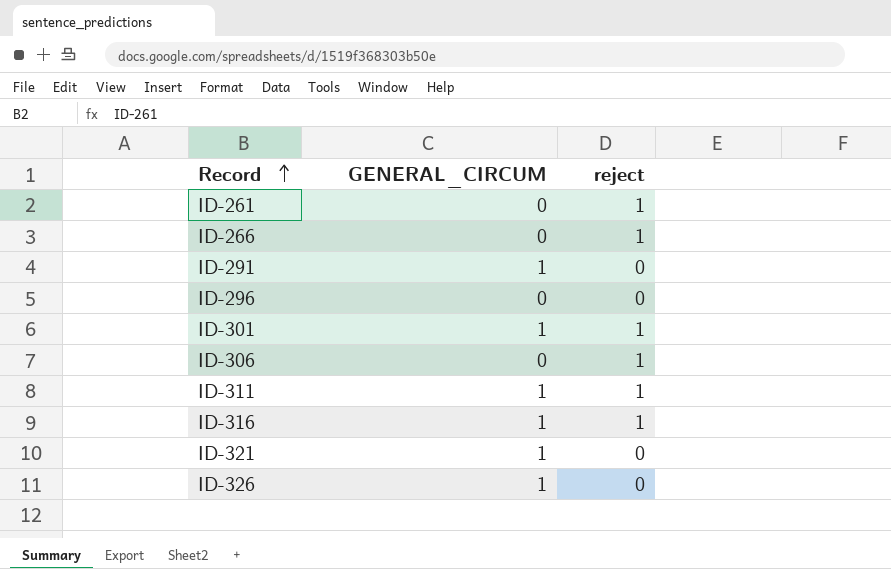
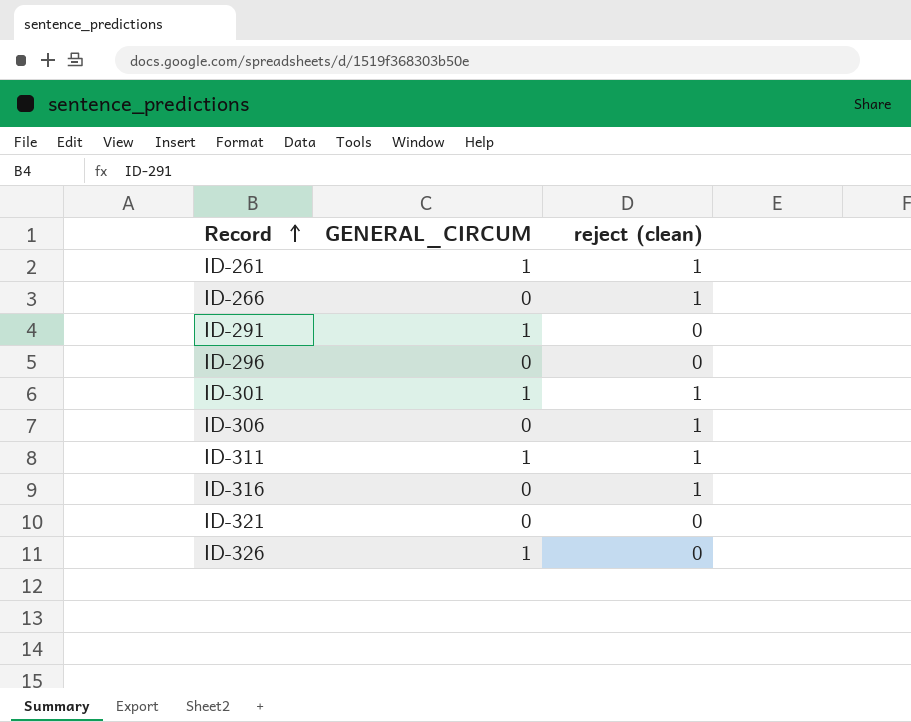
column name: reject -> reject (clean)
ID-261 | GENERAL_CIRCUM: 0 -> 1
ID-316 | GENERAL_CIRCUM: 1 -> 0
ID-321 | GENERAL_CIRCUM: 1 -> 0

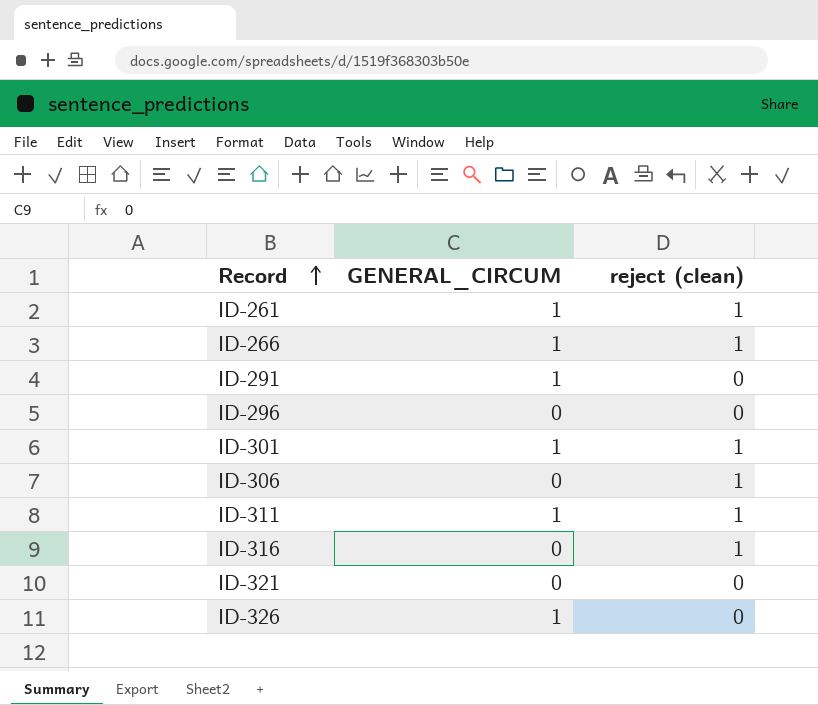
ID-266 | GENERAL_CIRCUM: 0 -> 1

